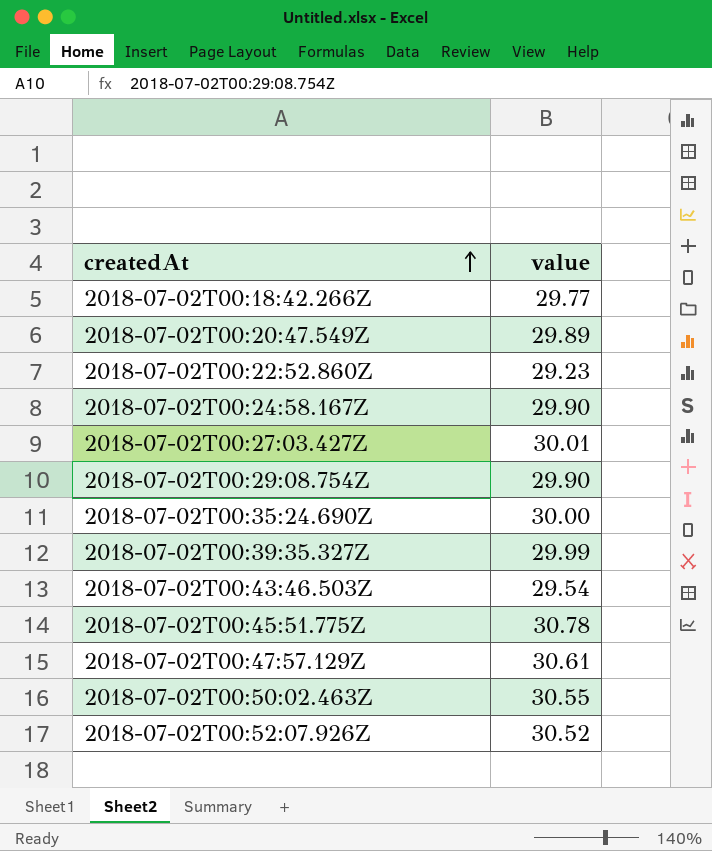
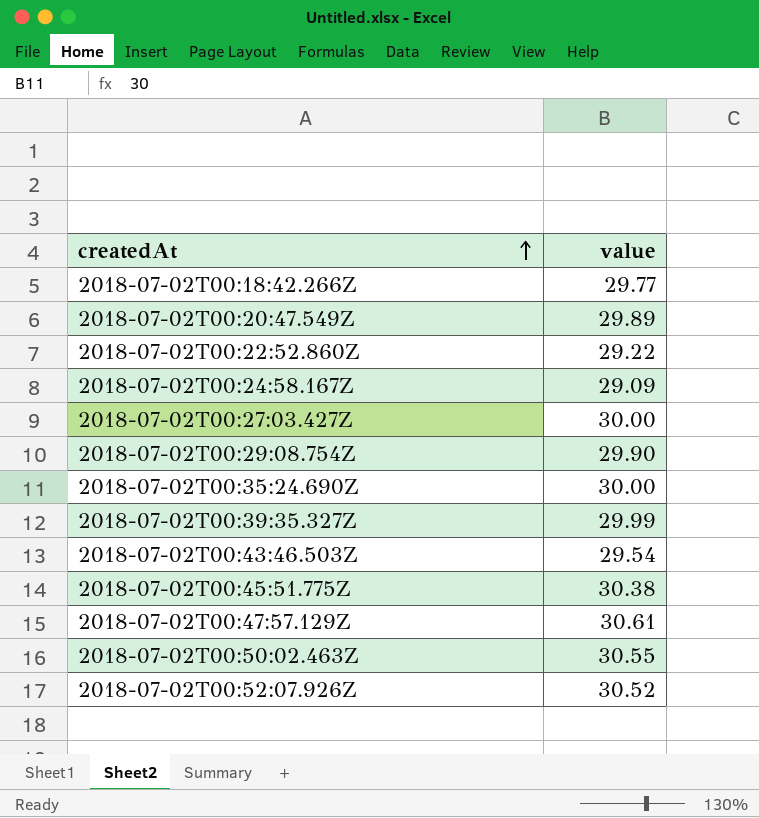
2018-07-02T00:22:52.860Z | value: 29.23 -> 29.22
2018-07-02T00:24:58.167Z | value: 29.90 -> 29.09
2018-07-02T00:27:03.427Z | value: 30.01 -> 30.00
2018-07-02T00:45:51.775Z | value: 30.78 -> 30.38

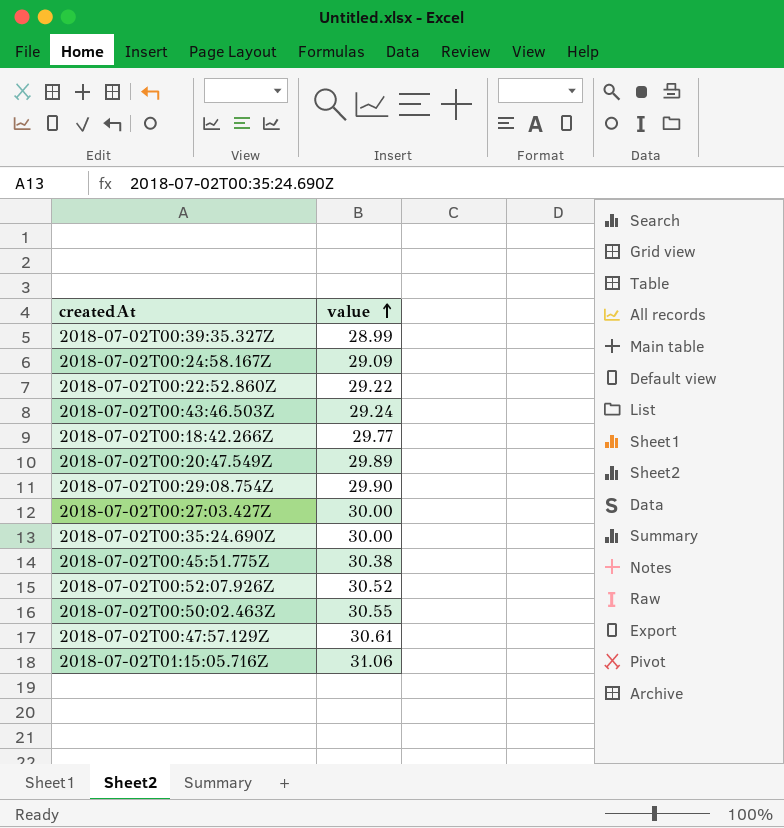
row order: createdAt ascending -> value ascending
2018-07-02T00:39:35.327Z | value: 29.99 -> 28.99
2018-07-02T00:43:46.503Z | value: 29.54 -> 29.24
row 2018-07-02T01:15:05.716Z: none -> 31.06

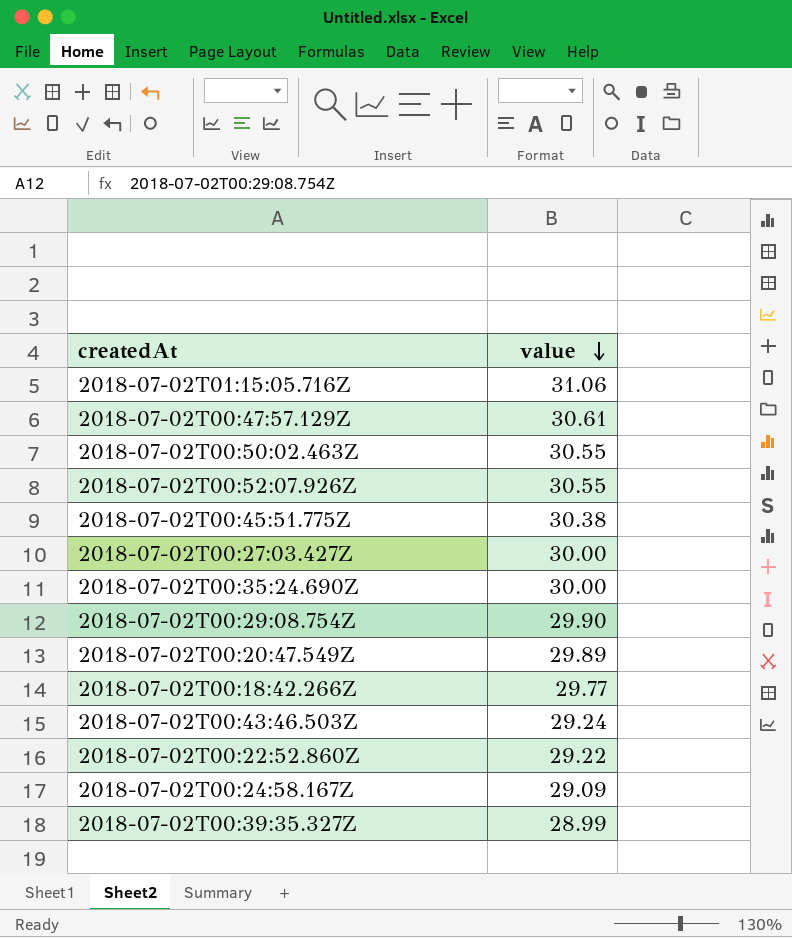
row order: value ascending -> value descending
2018-07-02T00:52:07.926Z | value: 30.52 -> 30.55

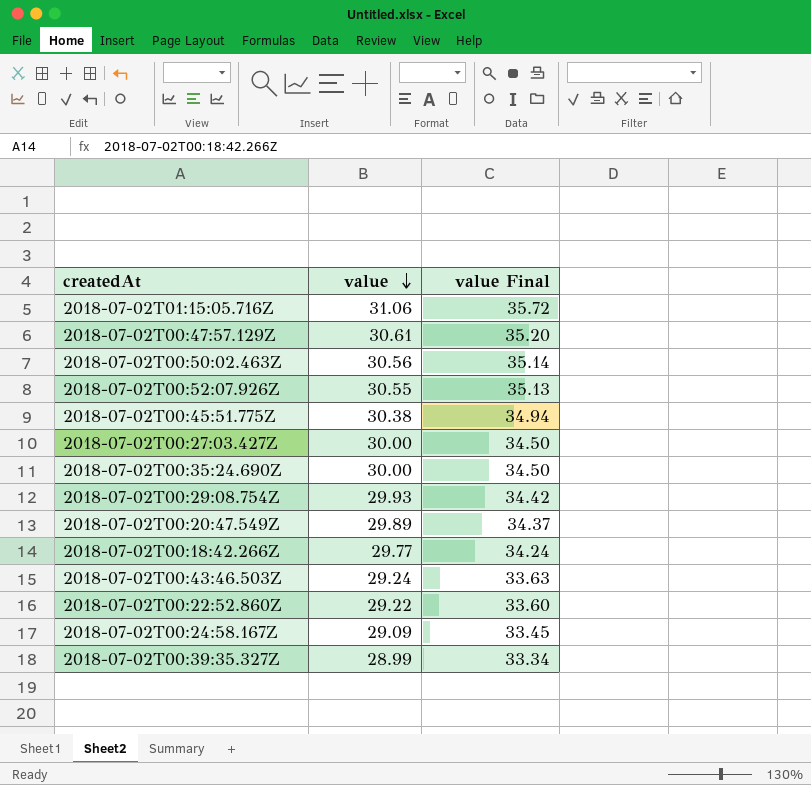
column value Final | formula: none -> [value] * 1.15
2018-07-02T00:50:02.463Z | value: 30.55 -> 30.56
2018-07-02T00:29:08.754Z | value: 29.90 -> 29.93

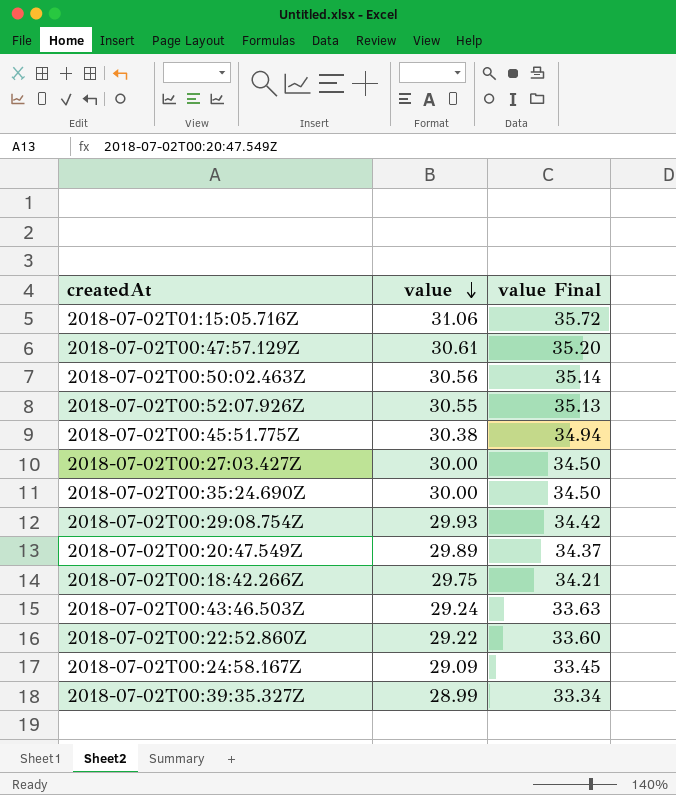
2018-07-02T00:18:42.266Z | value: 29.77 -> 29.75
2018-07-02T00:18:42.266Z | value Final: 34.24 -> 34.21

